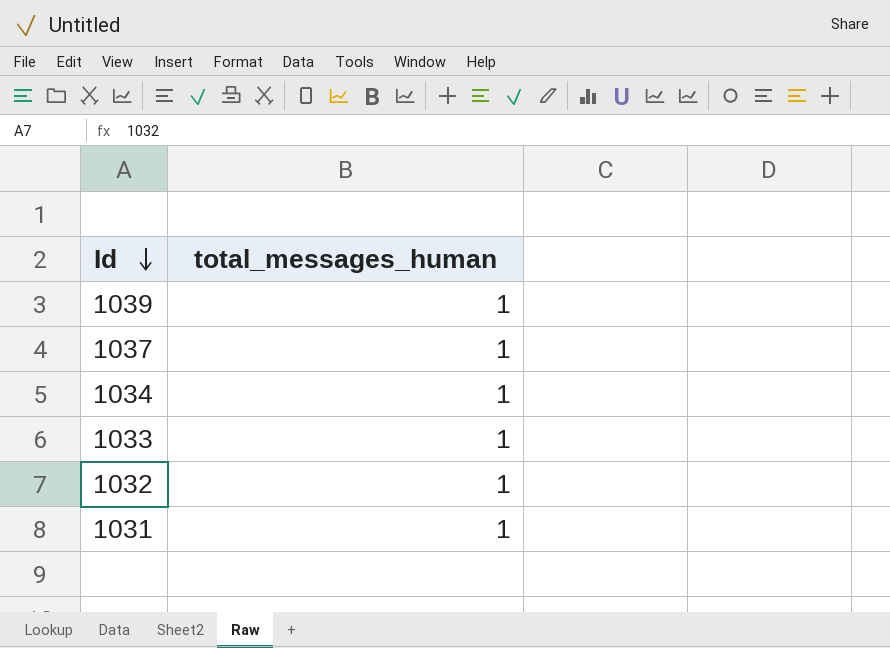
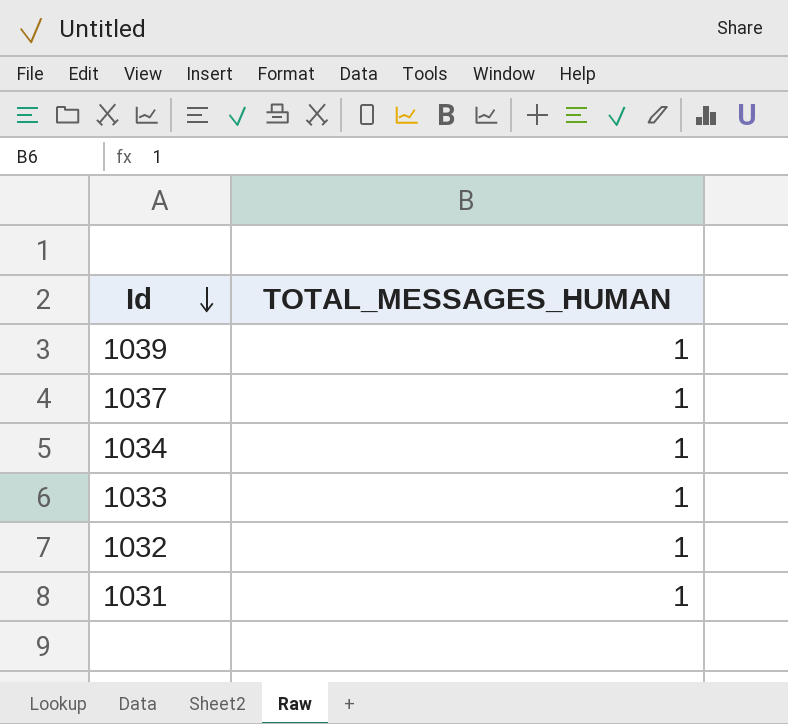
column name: total_messages_human -> TOTAL_MESSAGES_HUMAN

